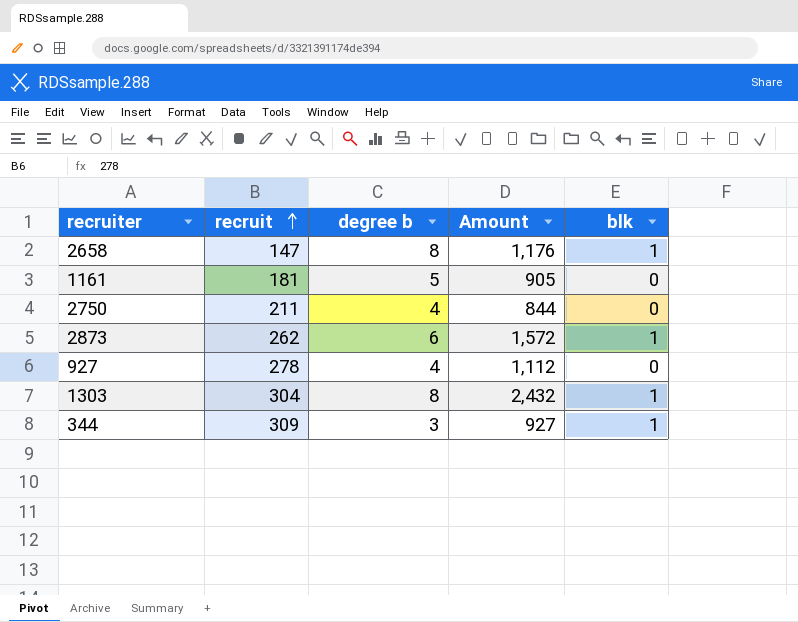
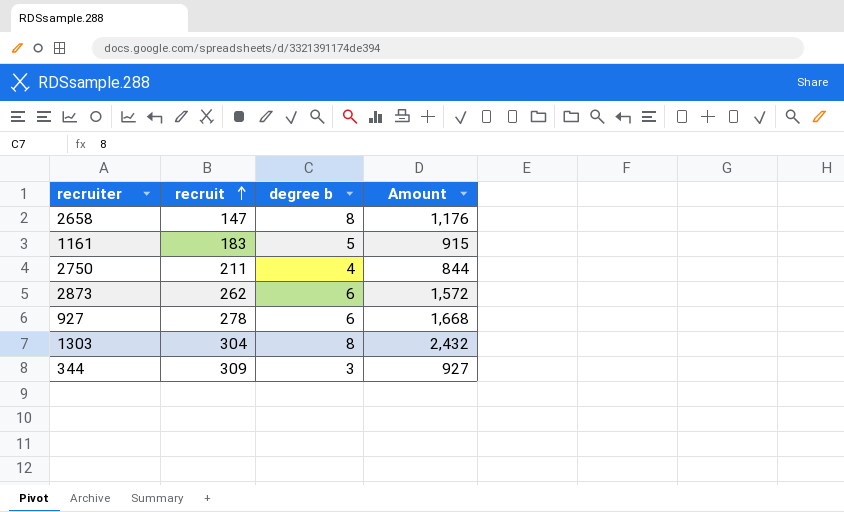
column blk | position: 5 -> none
1161 | recruit: 181 -> 183
1161 | Amount: 905 -> 915
927 | degree b: 4 -> 6
927 | Amount: 1,112 -> 1,668

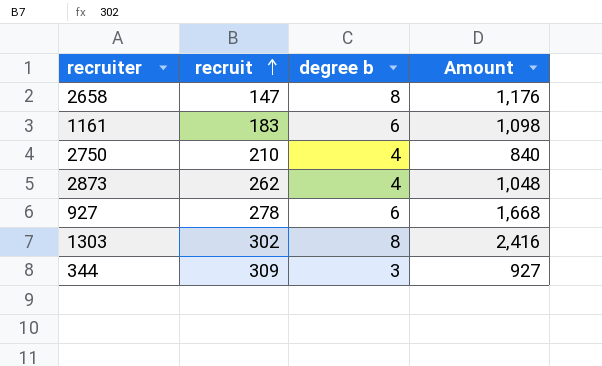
1161 | degree b: 5 -> 6
1161 | Amount: 915 -> 1,098
2750 | recruit: 211 -> 210
2750 | Amount: 844 -> 840
2873 | degree b: 6 -> 4
2873 | Amount: 1,572 -> 1,048
1303 | recruit: 304 -> 302
1303 | Amount: 2,432 -> 2,416

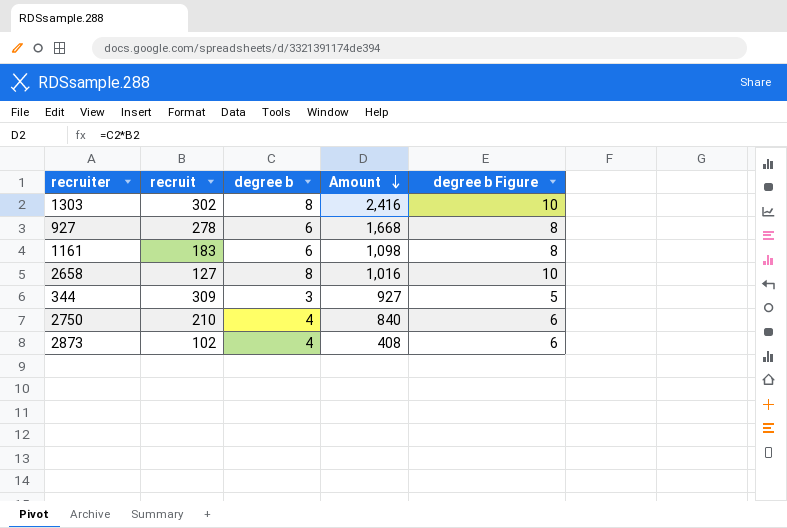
row order: recruit ascending -> Amount descending
column degree b Figure | formula: none -> [degree b] + 2
2658 | recruit: 147 -> 127
2658 | Amount: 1,176 -> 1,016
2873 | recruit: 262 -> 102
2873 | Amount: 1,048 -> 408

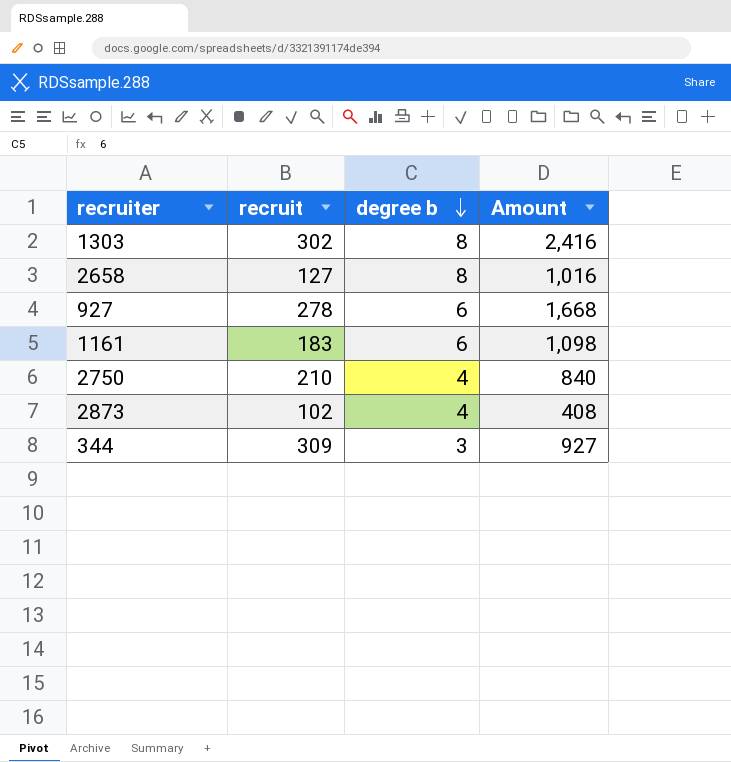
row order: Amount descending -> degree b descending
column degree b Figure | formula: [degree b] + 2 -> none

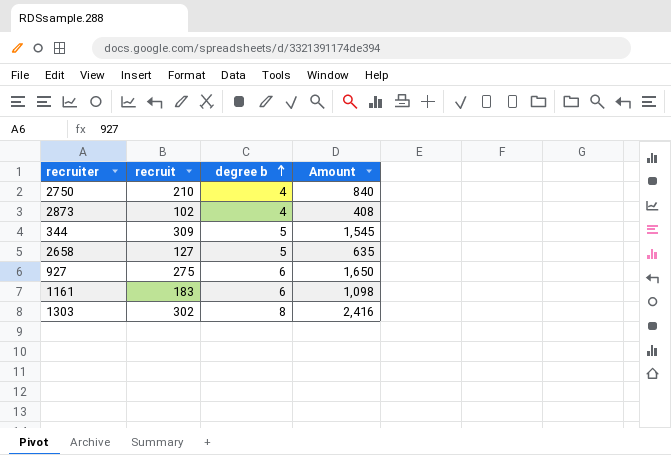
row order: degree b descending -> degree b ascending
344 | degree b: 3 -> 5
344 | Amount: 927 -> 1,545
2658 | degree b: 8 -> 5
2658 | Amount: 1,016 -> 635
927 | recruit: 278 -> 275
927 | Amount: 1,668 -> 1,650

